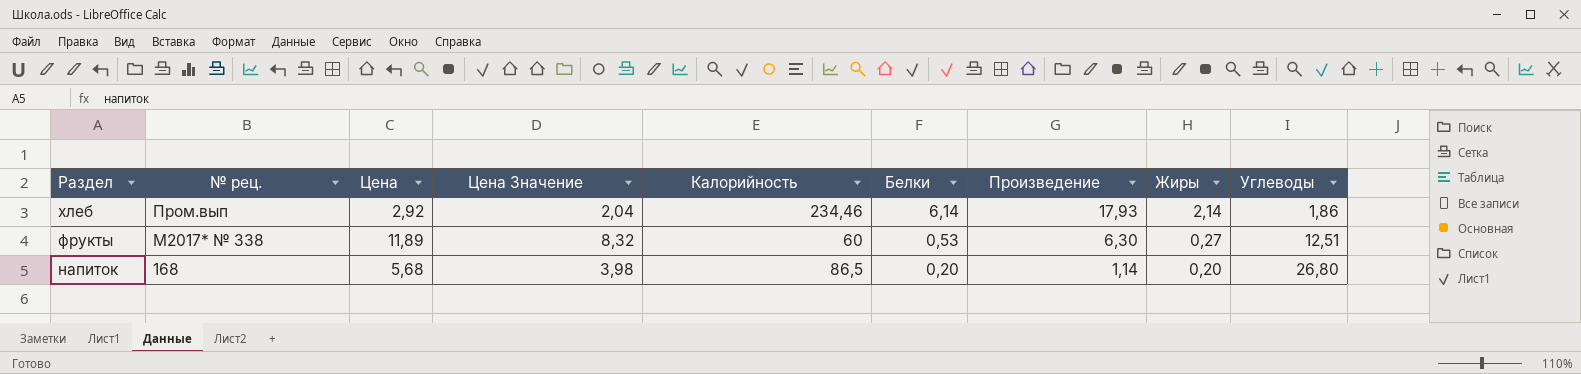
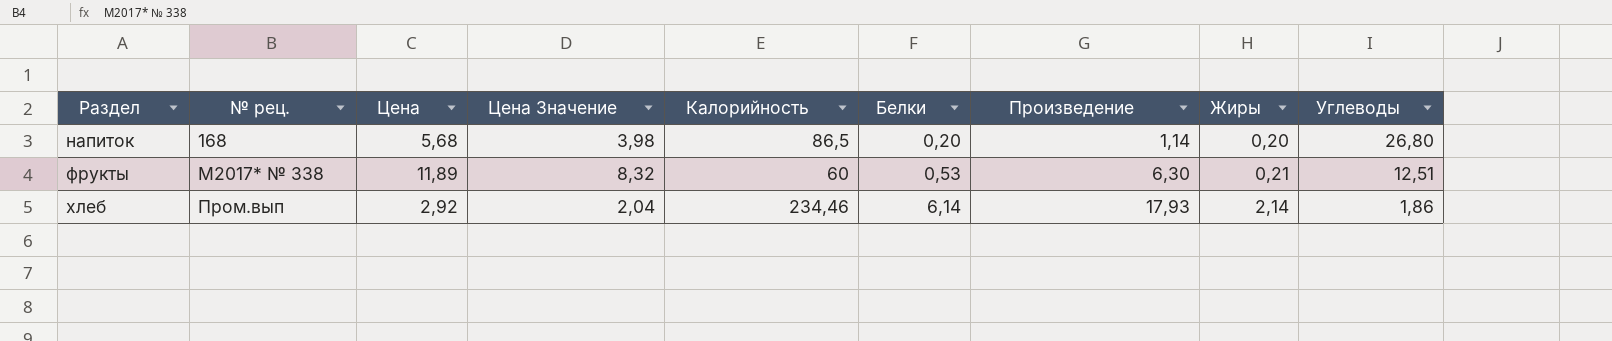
row order: Раздел descending -> Раздел ascending
фрукты | Жиры: 0,27 -> 0,21

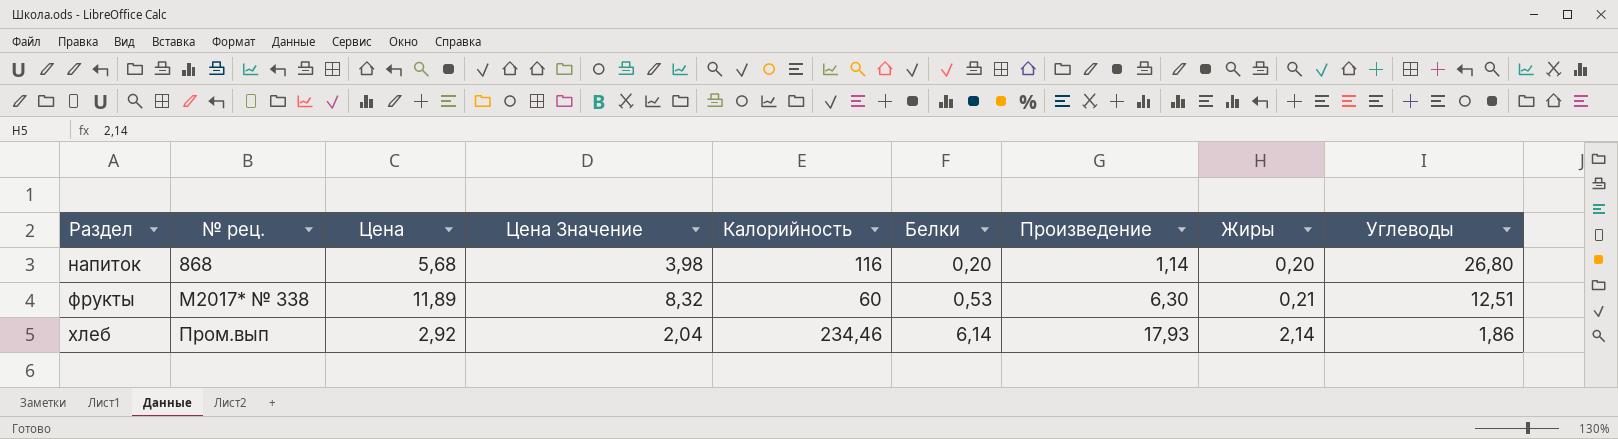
напиток | № рец.: 168 -> 868
напиток | Калорийность: 86,5 -> 116

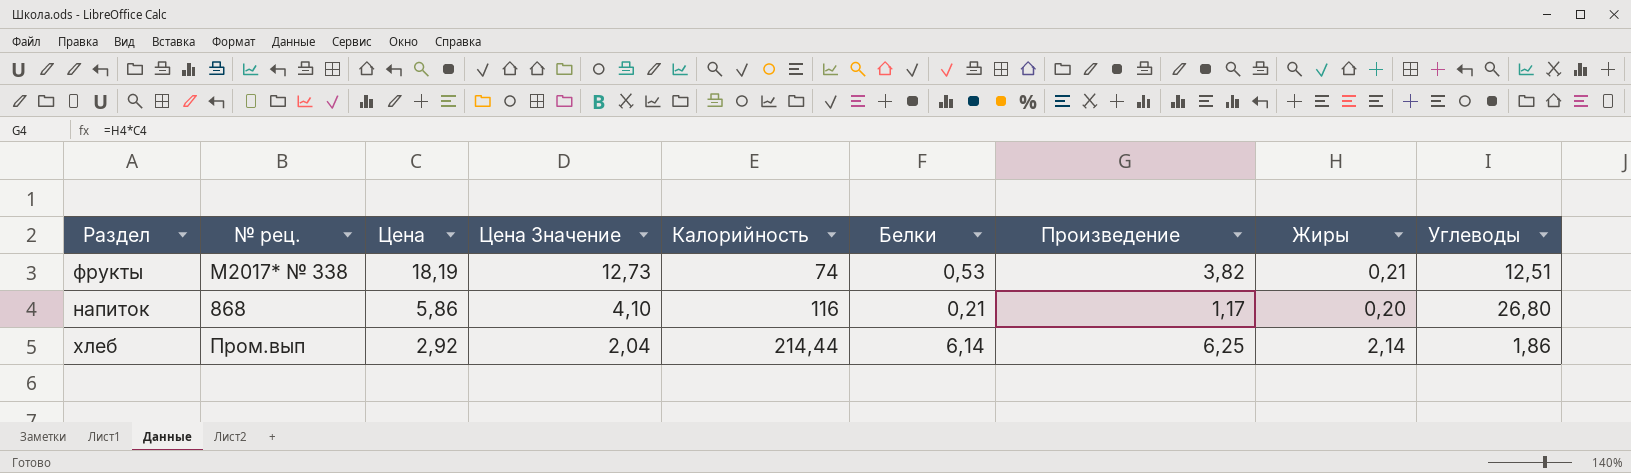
row order: Раздел ascending -> Цена descending
column Произведение | formula: [Цена] * [Белки] -> [Цена] * [Жиры]
фрукты | Цена: 11,89 -> 18,19
фрукты | Цена Значение: 8,32 -> 12,73
фрукты | Калорийность: 60 -> 74
напиток | Цена: 5,68 -> 5,86
напиток | Цена Значение: 3,98 -> 4,10
напиток | Белки: 0,20 -> 0,21
хлеб | Калорийность: 234,46 -> 214,44

